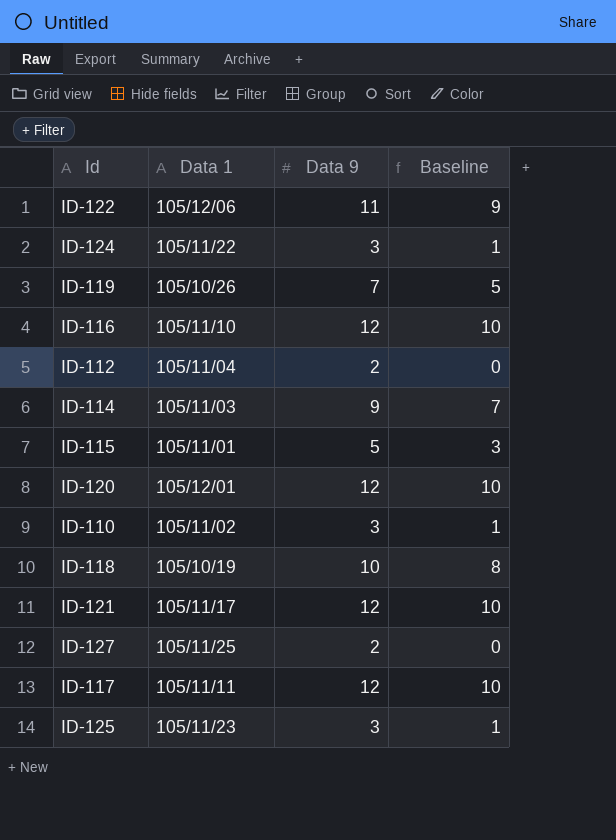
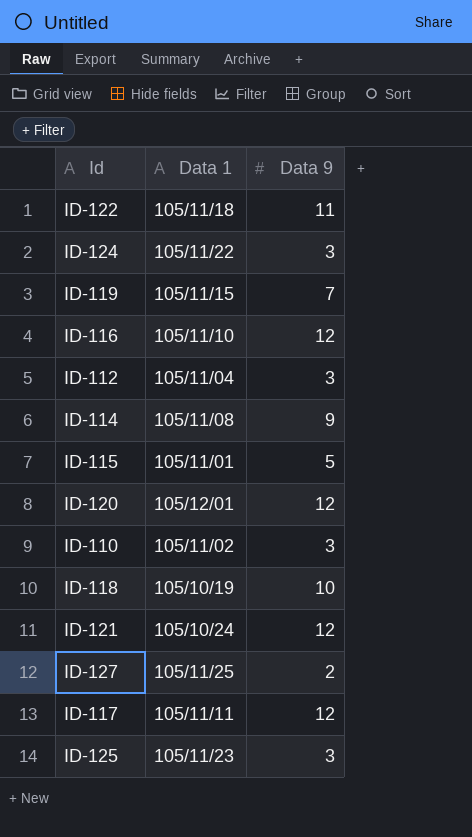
column Baseline | formula: [Data 9] - 2 -> none
ID-122 | Data 1: 105/12/06 -> 105/11/18
ID-119 | Data 1: 105/10/26 -> 105/11/15
ID-112 | Data 9: 2 -> 3
ID-114 | Data 1: 105/11/03 -> 105/11/08
ID-121 | Data 1: 105/11/17 -> 105/10/24

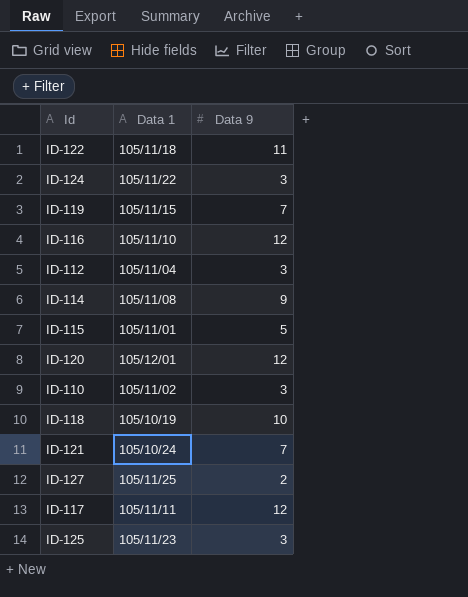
ID-121 | Data 9: 12 -> 7

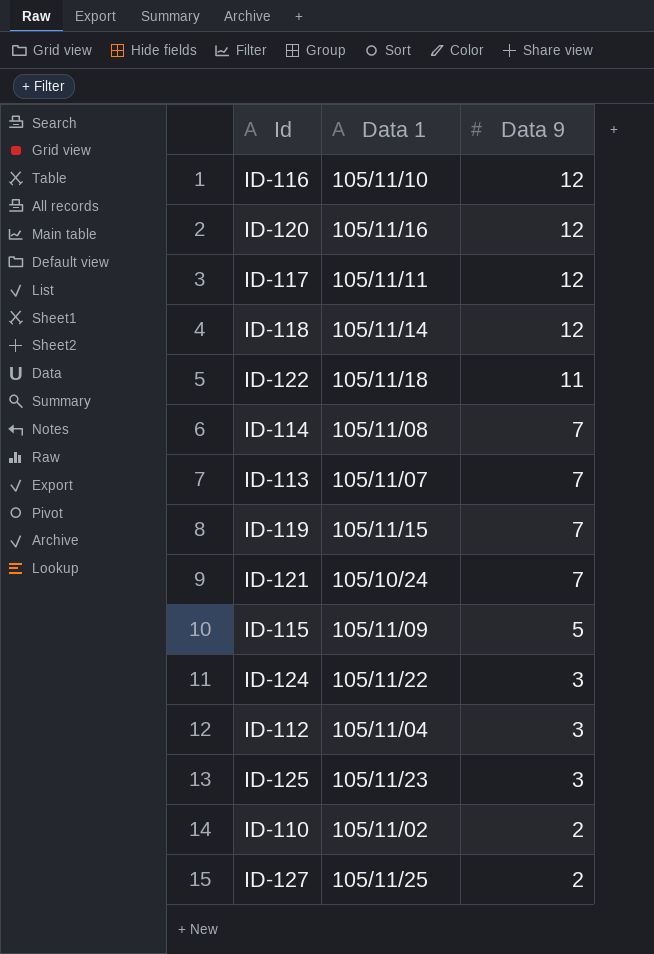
row order: none -> Data 9 descending
ID-120 | Data 1: 105/12/01 -> 105/11/16
ID-118 | Data 1: 105/10/19 -> 105/11/14
ID-118 | Data 9: 10 -> 12
ID-114 | Data 9: 9 -> 7
row ID-113: none -> 105/11/07 | 7
ID-115 | Data 1: 105/11/01 -> 105/11/09
ID-110 | Data 9: 3 -> 2

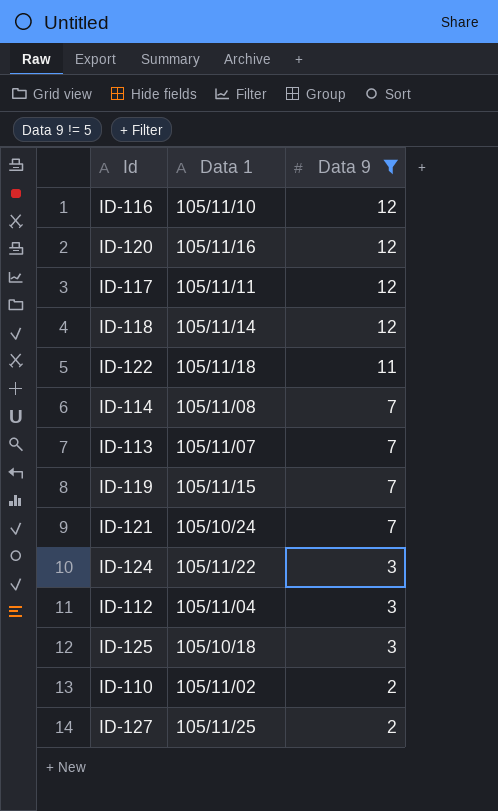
filter: none -> Data 9 != 5
ID-125 | Data 1: 105/11/23 -> 105/10/18

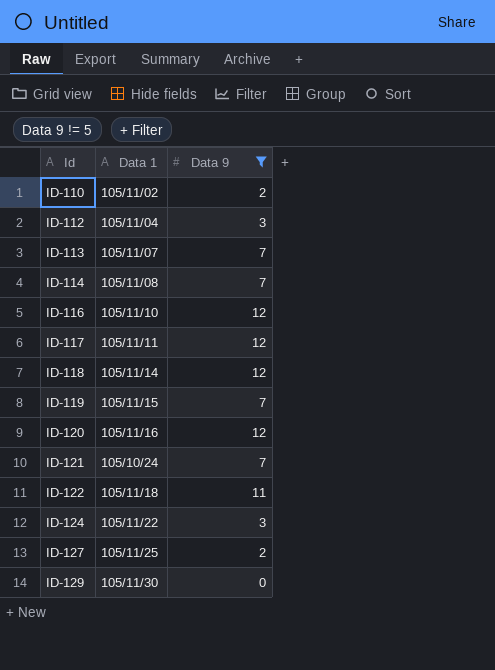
row order: Data 9 descending -> Id ascending
row ID-125: 105/10/18 | 3 -> none
row ID-129: none -> 105/11/30 | 0

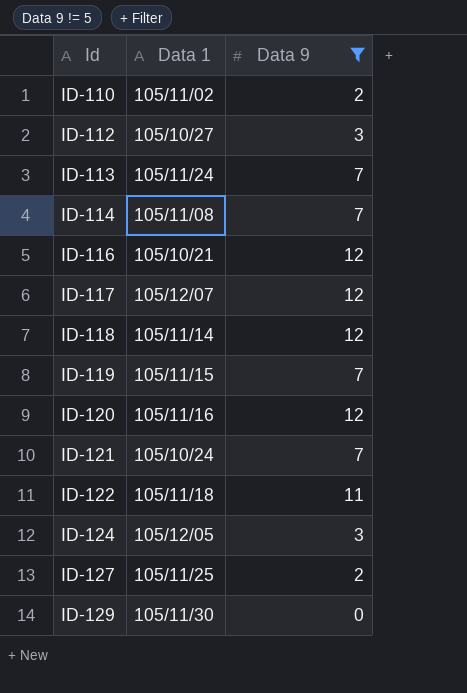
ID-112 | Data 1: 105/11/04 -> 105/10/27
ID-113 | Data 1: 105/11/07 -> 105/11/24
ID-116 | Data 1: 105/11/10 -> 105/10/21
ID-117 | Data 1: 105/11/11 -> 105/12/07
ID-124 | Data 1: 105/11/22 -> 105/12/05

